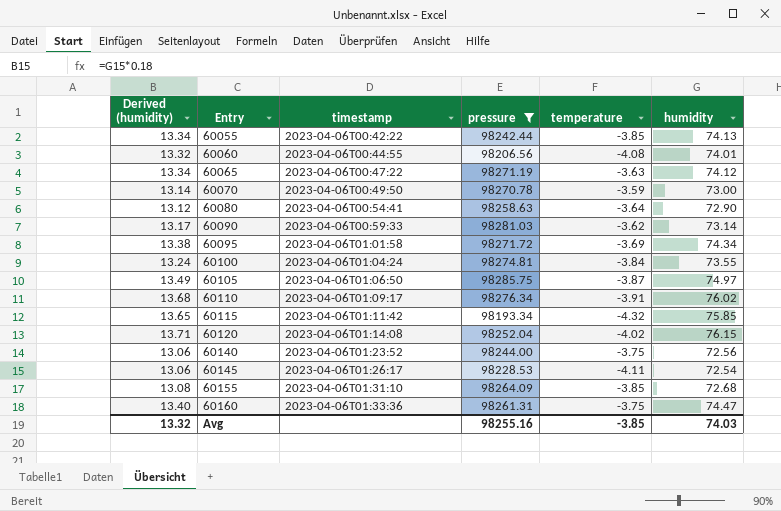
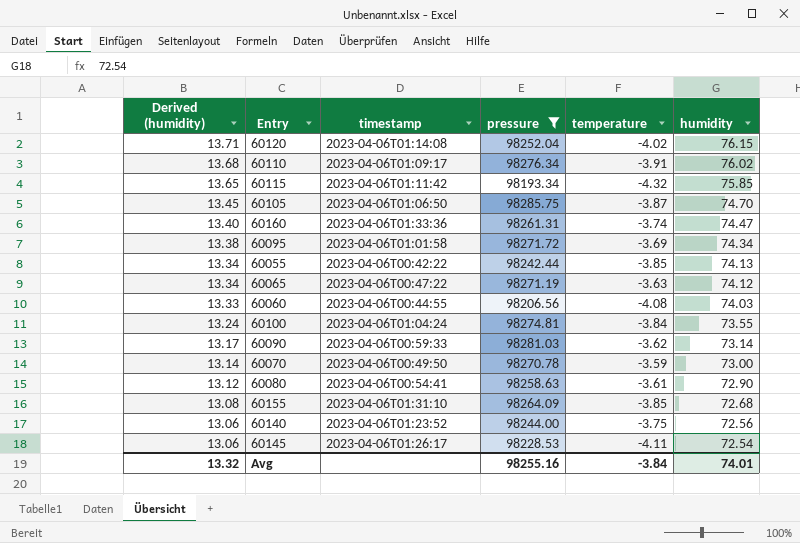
row order: Entry ascending -> Derived (humidity) descending
60105 | Derived (humidity): 13.49 -> 13.45
60105 | humidity: 74.97 -> 74.70
60160 | temperature: -3.75 -> -3.74
60060 | Derived (humidity): 13.32 -> 13.33
60060 | humidity: 74.01 -> 74.03
60080 | temperature: -3.64 -> -3.61
Avg | temperature: -3.85 -> -3.84
Avg | humidity: 74.03 -> 74.01

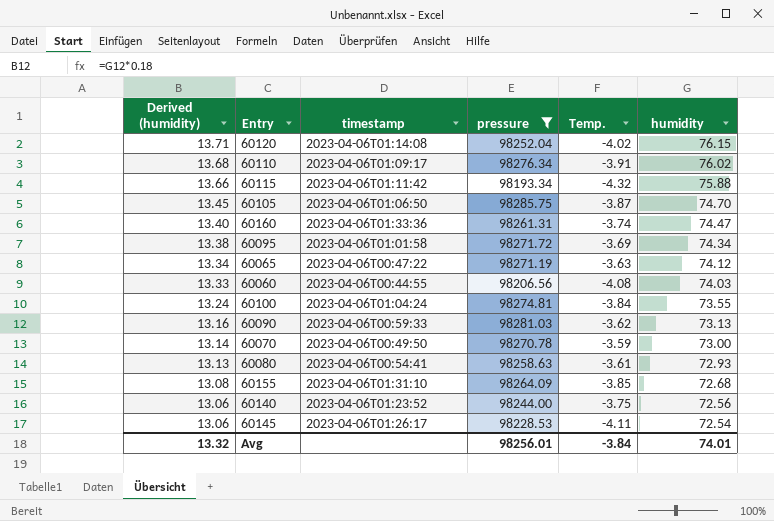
column name: temperature -> Temp.
row 60055: 13.34 | 2023-04-06T00:42:22 | 98242.44 | -3.85 | 74.13 -> none
60115 | Derived (humidity): 13.65 -> 13.66
60115 | humidity: 75.85 -> 75.88
60090 | Derived (humidity): 13.17 -> 13.16
60090 | humidity: 73.14 -> 73.13
60080 | Derived (humidity): 13.12 -> 13.13
60080 | humidity: 72.90 -> 72.93
Avg | pressure: 98255.16 -> 98256.01

